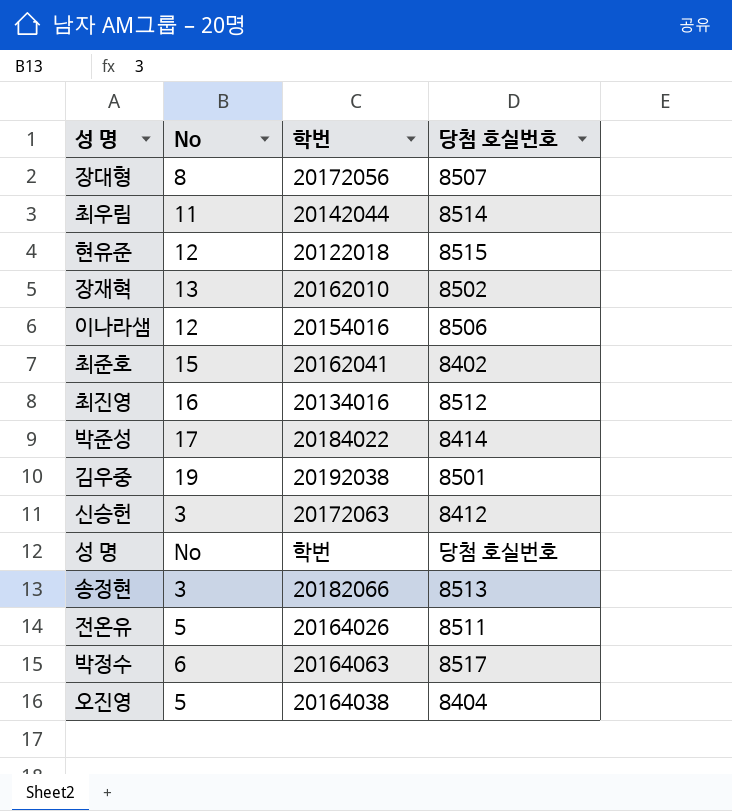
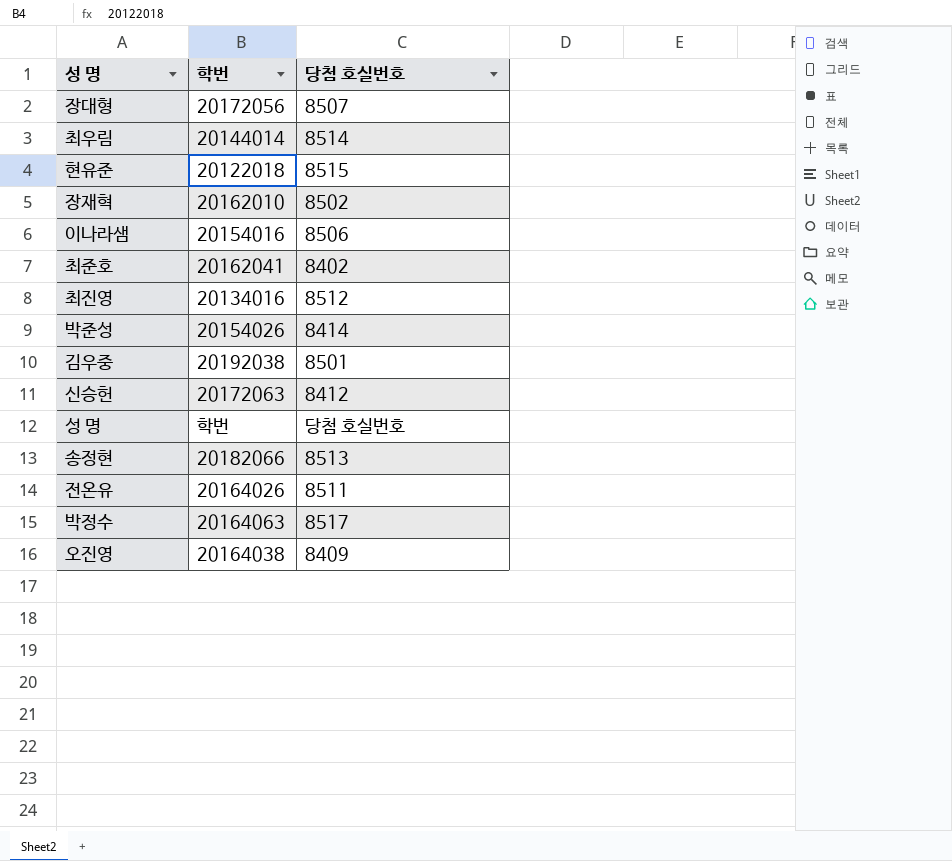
column No | position: 2 -> none
최우림 | 학번: 20142044 -> 20144014
박준성 | 학번: 20184022 -> 20154026
오진영 | 당첨 호실번호: 8404 -> 8409

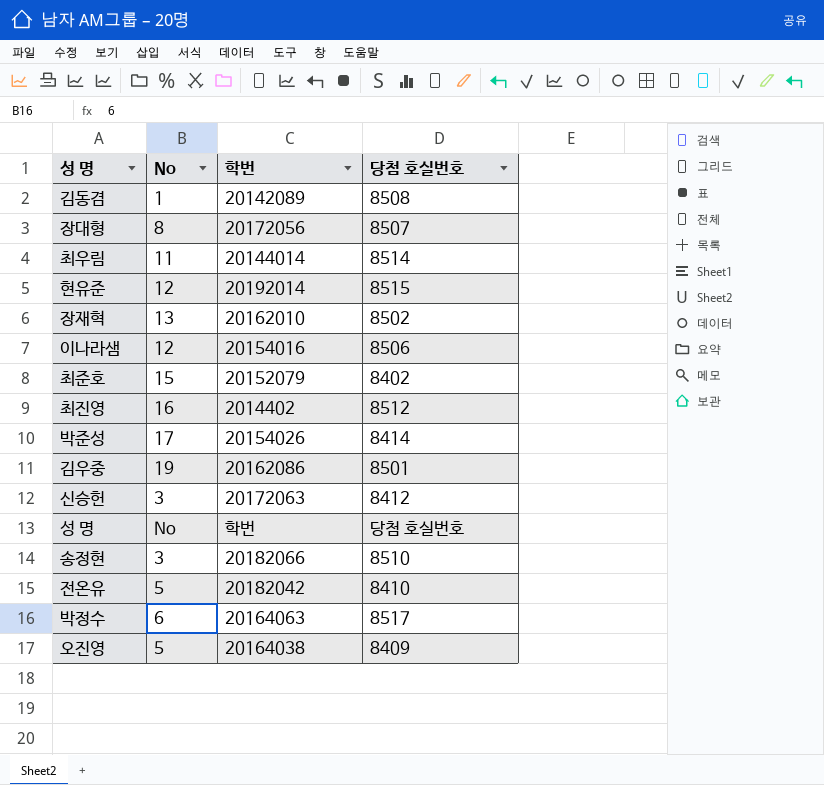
column No | position: none -> 2
row 김동겸: none -> 1 | 20142089 | 8508
현유준 | 학번: 20122018 -> 20192014
최준호 | 학번: 20162041 -> 20152079
최진영 | 학번: 20134016 -> 2014402
김우중 | 학번: 20192038 -> 20162086
송정현 | 당첨 호실번호: 8513 -> 8510
전온유 | 학번: 20164026 -> 20182042
전온유 | 당첨 호실번호: 8511 -> 8410

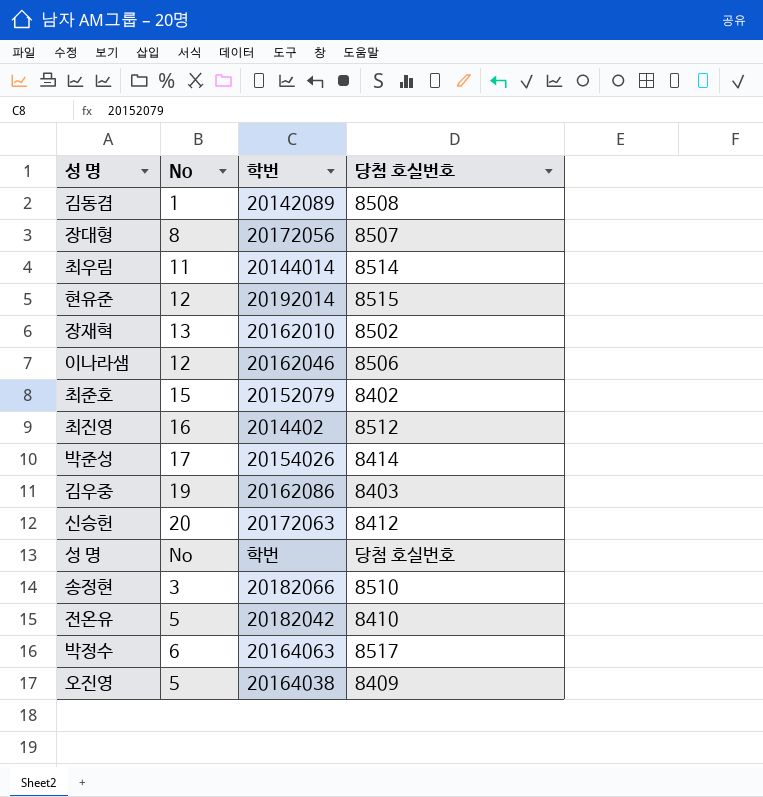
이나라샘 | 학번: 20154016 -> 20162046
김우중 | 당첨 호실번호: 8501 -> 8403
신승헌 | No: 3 -> 20

